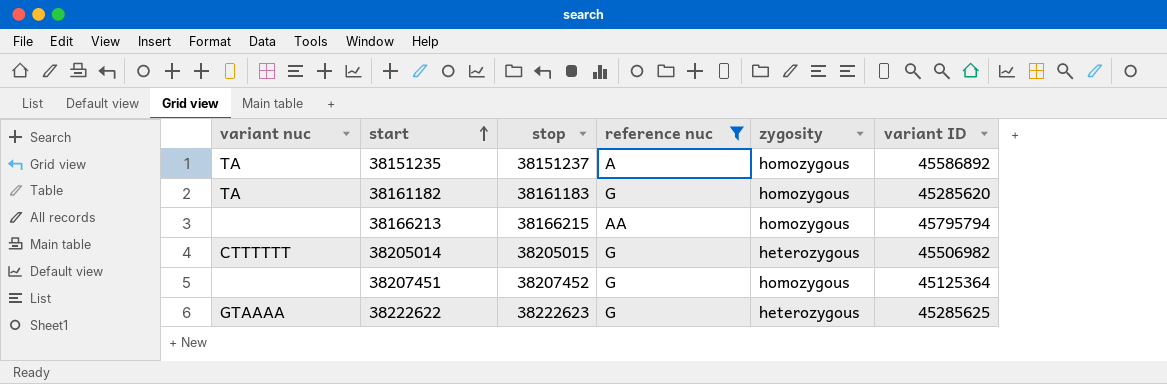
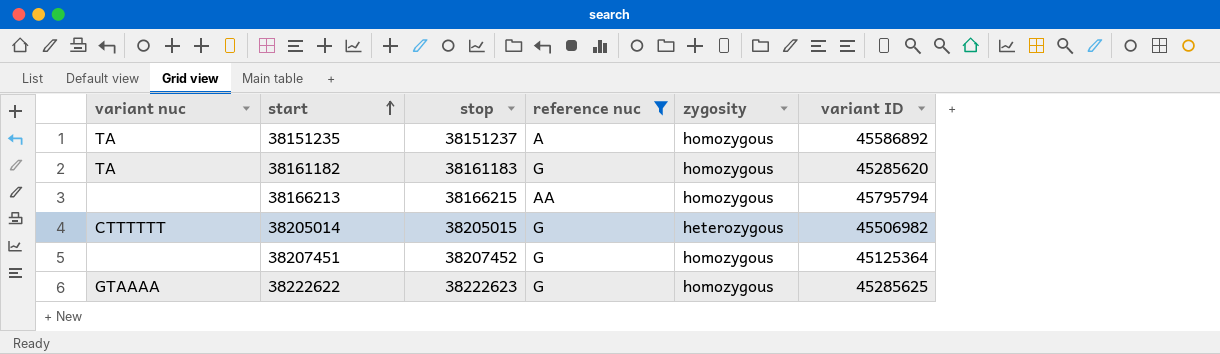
38222622 | zygosity: heterozygous -> homozygous

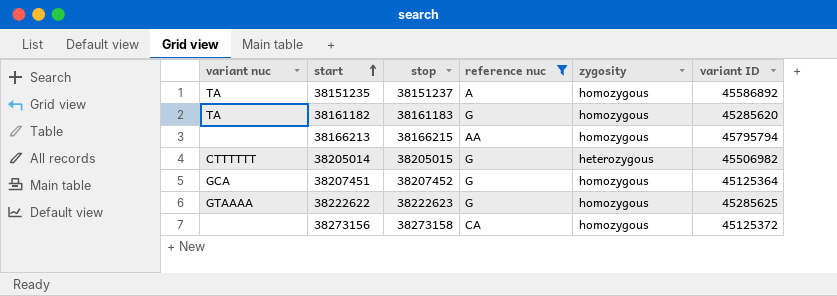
38207451 | variant nuc: none -> GCA
row 38273156: none -> none | 38273158 | CA | homozygous | 45125372

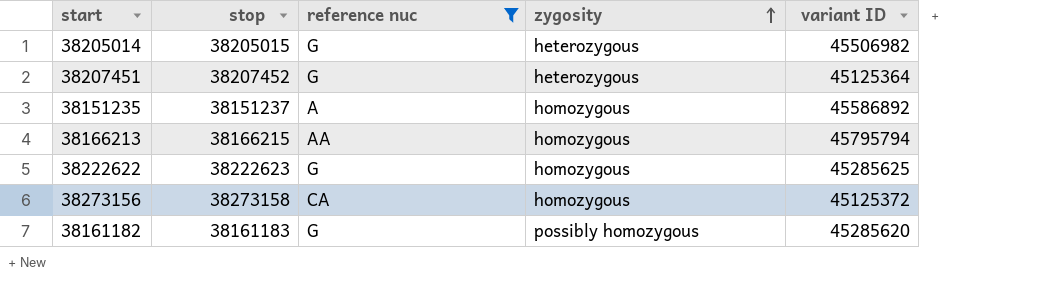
row order: start ascending -> zygosity ascending
column variant nuc | position: 1 -> none
38207451 | zygosity: homozygous -> heterozygous
38161182 | zygosity: homozygous -> possibly homozygous

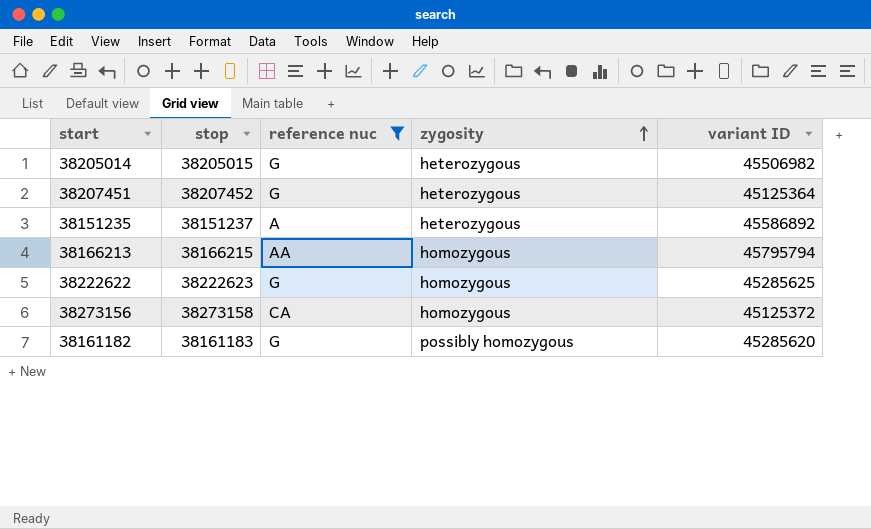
38151235 | zygosity: homozygous -> heterozygous

